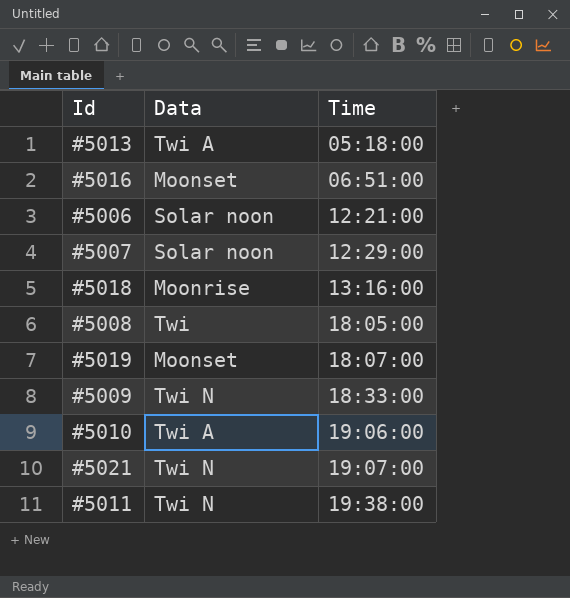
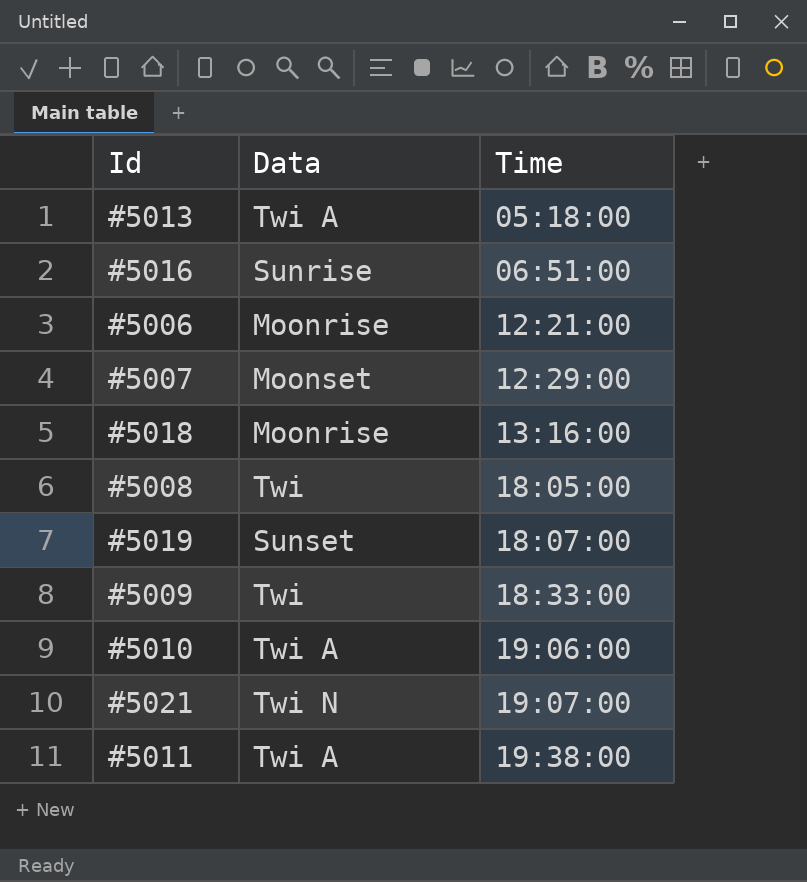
#5016 | Data: Moonset -> Sunrise
#5006 | Data: Solar noon -> Moonrise
#5007 | Data: Solar noon -> Moonset
#5019 | Data: Moonset -> Sunset
#5009 | Data: Twi N -> Twi
#5011 | Data: Twi N -> Twi A

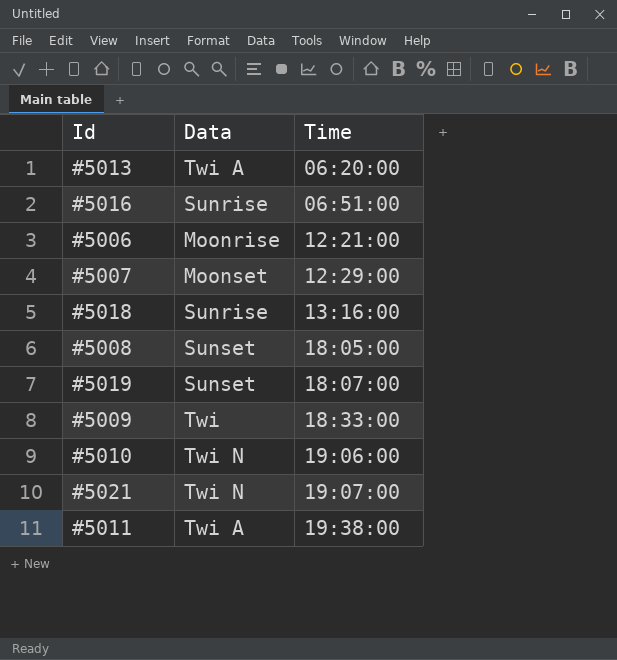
#5013 | Time: 05:18:00 -> 06:20:00
#5018 | Data: Moonrise -> Sunrise
#5008 | Data: Twi -> Sunset
#5010 | Data: Twi A -> Twi N

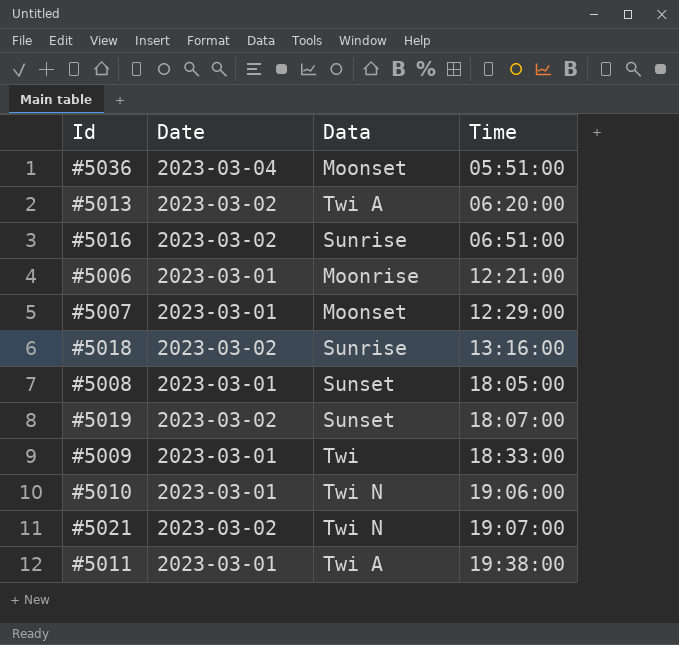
column Date | position: none -> 2
row #5036: none -> 2023-03-04 | Moonset | 05:51:00

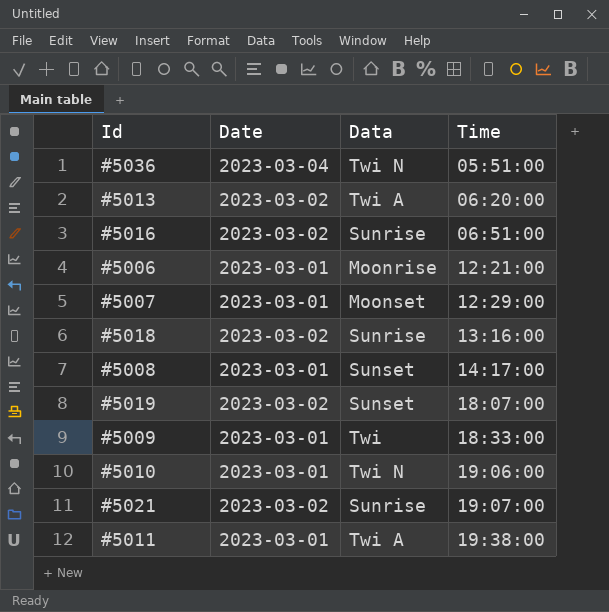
#5036 | Data: Moonset -> Twi N
#5008 | Time: 18:05:00 -> 14:17:00
#5021 | Data: Twi N -> Sunrise

